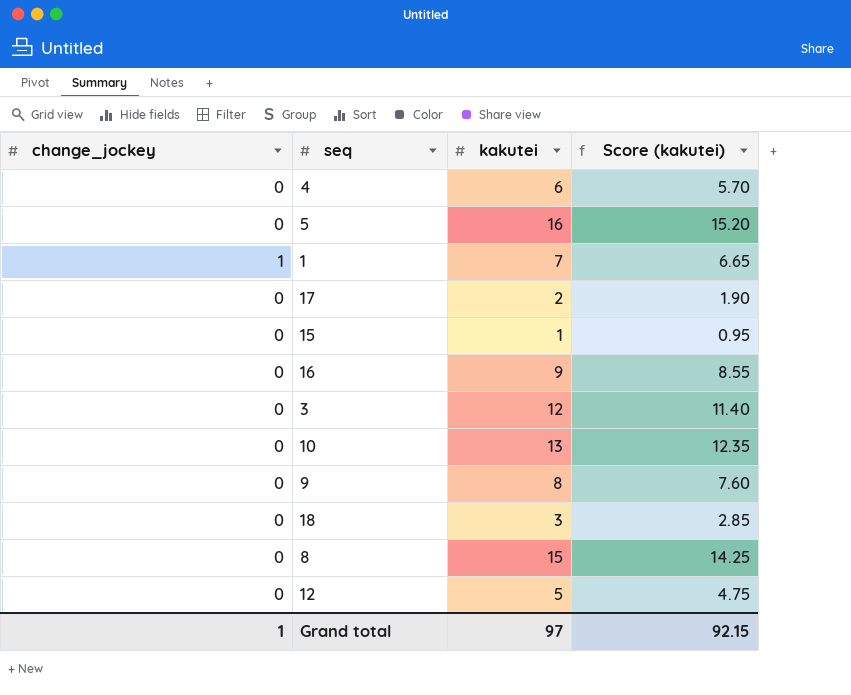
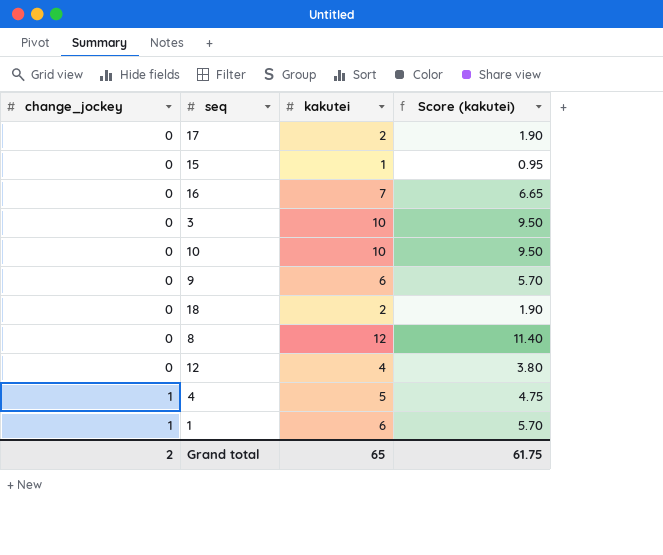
row order: none -> change_jockey ascending
row 5: 0 | 16 | 15.20 -> none
16 | kakutei: 9 -> 7
16 | Score (kakutei): 8.55 -> 6.65
3 | kakutei: 12 -> 10
3 | Score (kakutei): 11.40 -> 9.50
10 | kakutei: 13 -> 10
10 | Score (kakutei): 12.35 -> 9.50
9 | kakutei: 8 -> 6
9 | Score (kakutei): 7.60 -> 5.70
18 | kakutei: 3 -> 2
18 | Score (kakutei): 2.85 -> 1.90
8 | kakutei: 15 -> 12
8 | Score (kakutei): 14.25 -> 11.40
12 | kakutei: 5 -> 4
12 | Score (kakutei): 4.75 -> 3.80
4 | change_jockey: 0 -> 1
4 | kakutei: 6 -> 5
4 | Score (kakutei): 5.70 -> 4.75
1 | kakutei: 7 -> 6
1 | Score (kakutei): 6.65 -> 5.70
Grand total | change_jockey: 1 -> 2
Grand total | kakutei: 97 -> 65
Grand total | Score (kakutei): 92.15 -> 61.75

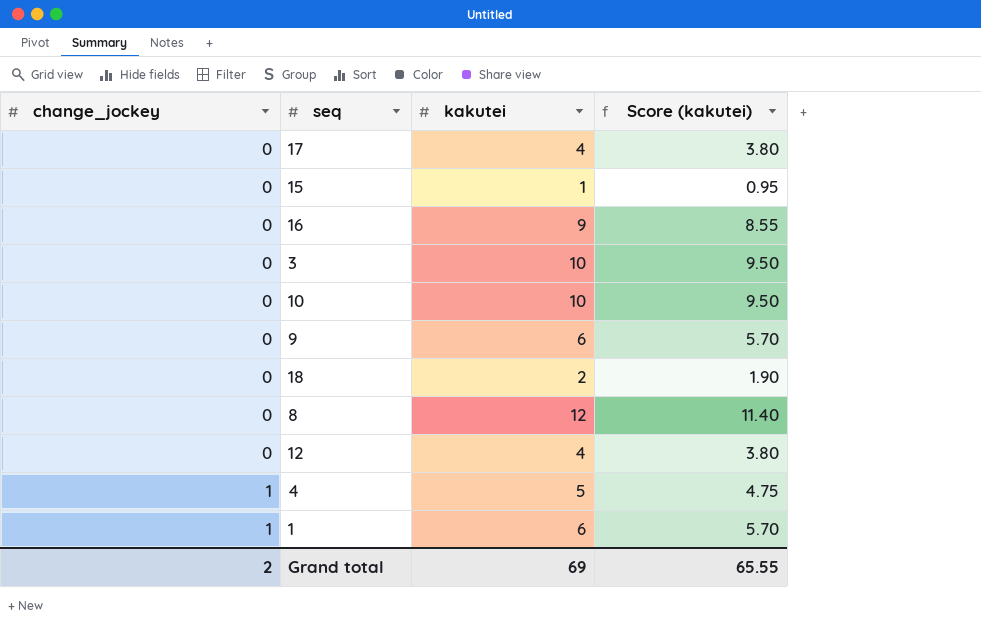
17 | kakutei: 2 -> 4
17 | Score (kakutei): 1.90 -> 3.80
16 | kakutei: 7 -> 9
16 | Score (kakutei): 6.65 -> 8.55
Grand total | kakutei: 65 -> 69
Grand total | Score (kakutei): 61.75 -> 65.55

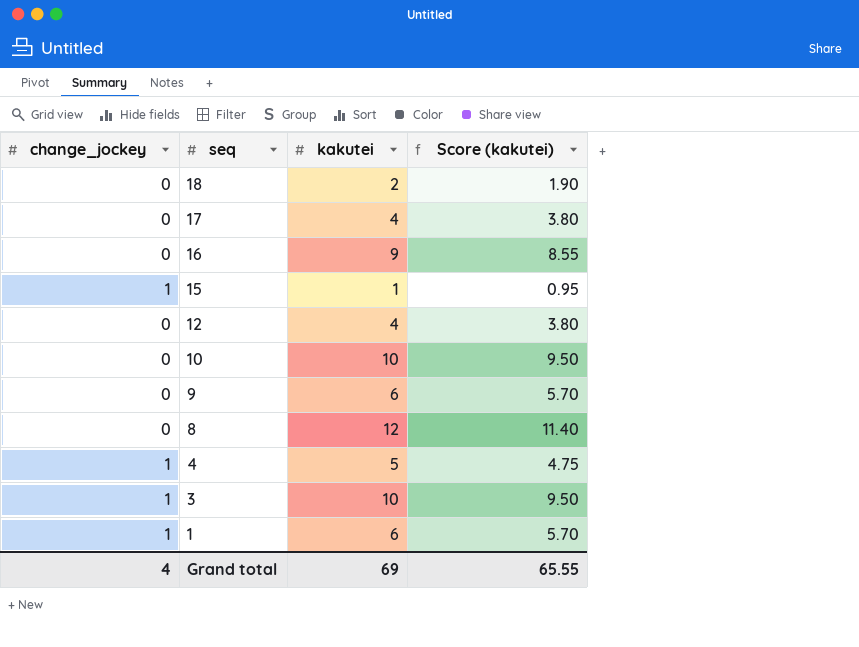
row order: change_jockey ascending -> seq descending
15 | change_jockey: 0 -> 1
3 | change_jockey: 0 -> 1
Grand total | change_jockey: 2 -> 4

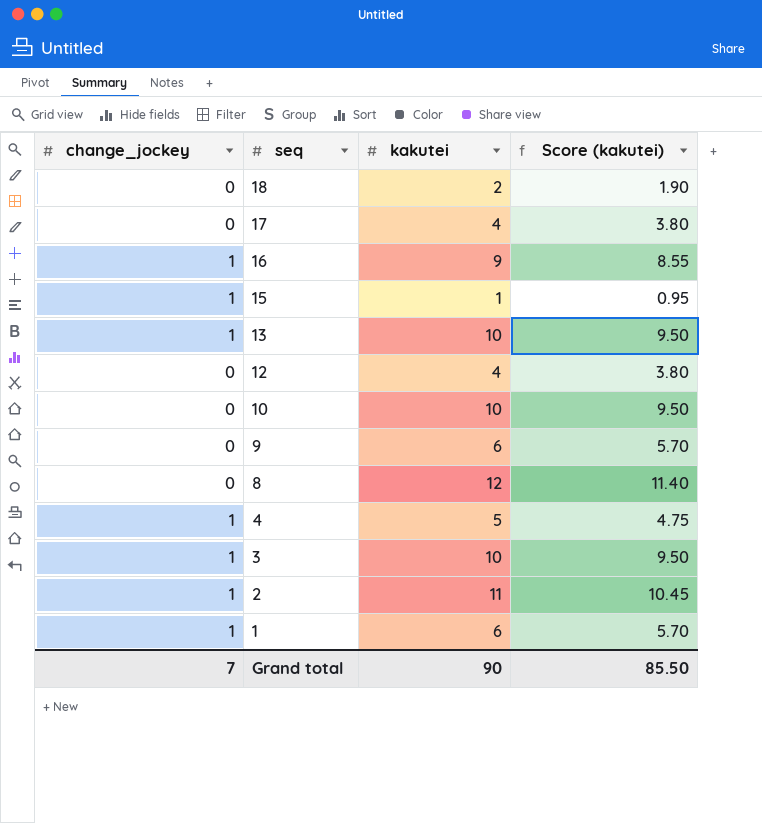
16 | change_jockey: 0 -> 1
row 13: none -> 1 | 10 | 9.50
row 2: none -> 1 | 11 | 10.45
Grand total | change_jockey: 4 -> 7
Grand total | kakutei: 69 -> 90
Grand total | Score (kakutei): 65.55 -> 85.50

